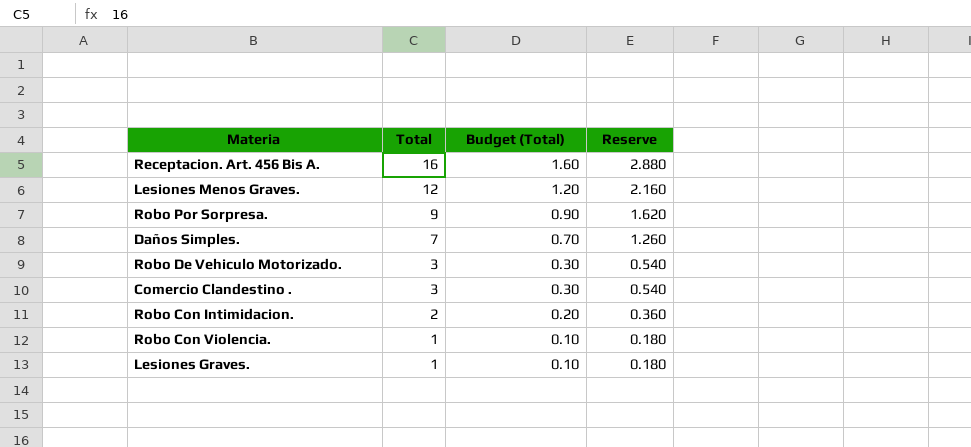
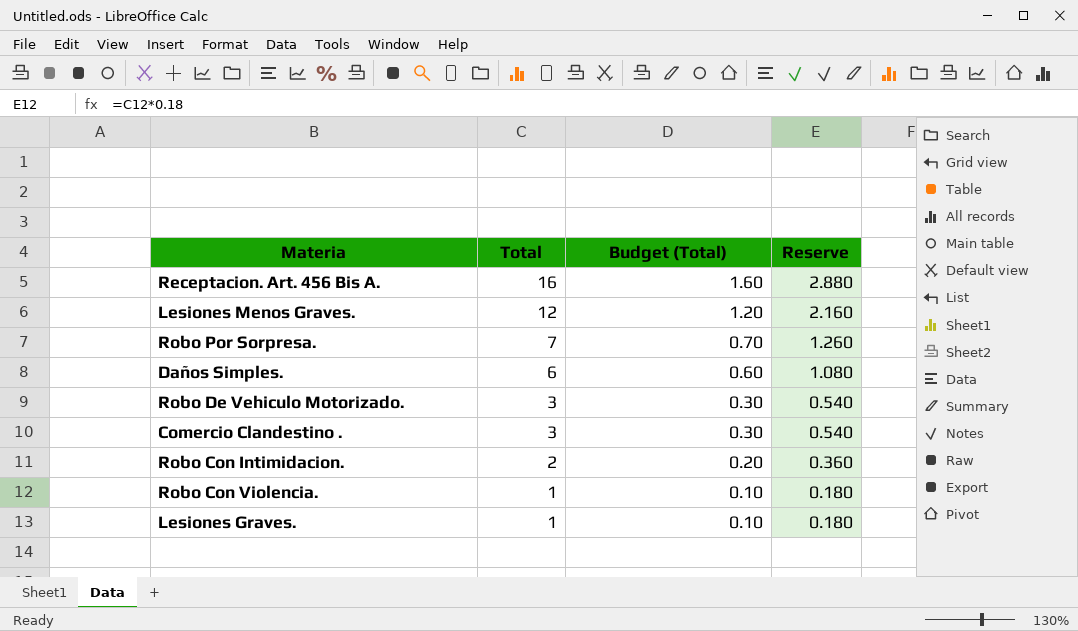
Robo Por Sorpresa. | Total: 9 -> 7
Robo Por Sorpresa. | Budget (Total): 0.90 -> 0.70
Robo Por Sorpresa. | Reserve: 1.620 -> 1.260
Daños Simples. | Total: 7 -> 6
Daños Simples. | Budget (Total): 0.70 -> 0.60
Daños Simples. | Reserve: 1.260 -> 1.080

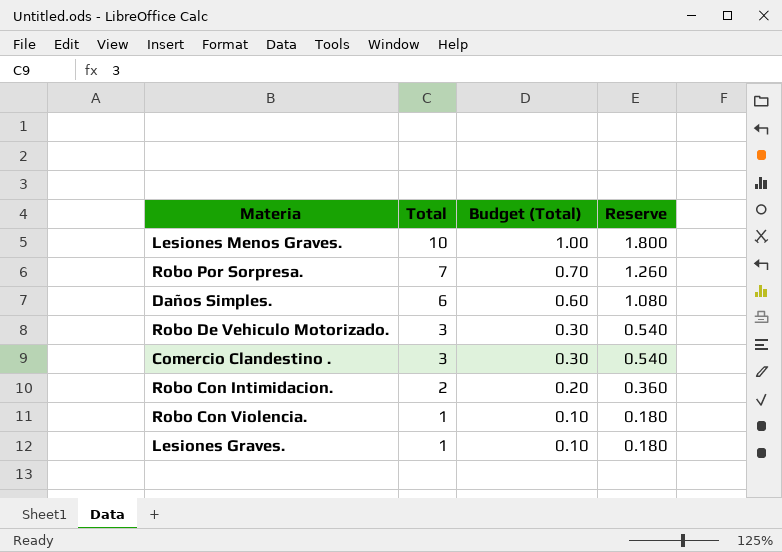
row Receptacion. Art. 456 Bis A.: 16 | 1.60 | 2.880 -> none
Lesiones Menos Graves. | Total: 12 -> 10
Lesiones Menos Graves. | Budget (Total): 1.20 -> 1.00
Lesiones Menos Graves. | Reserve: 2.160 -> 1.800

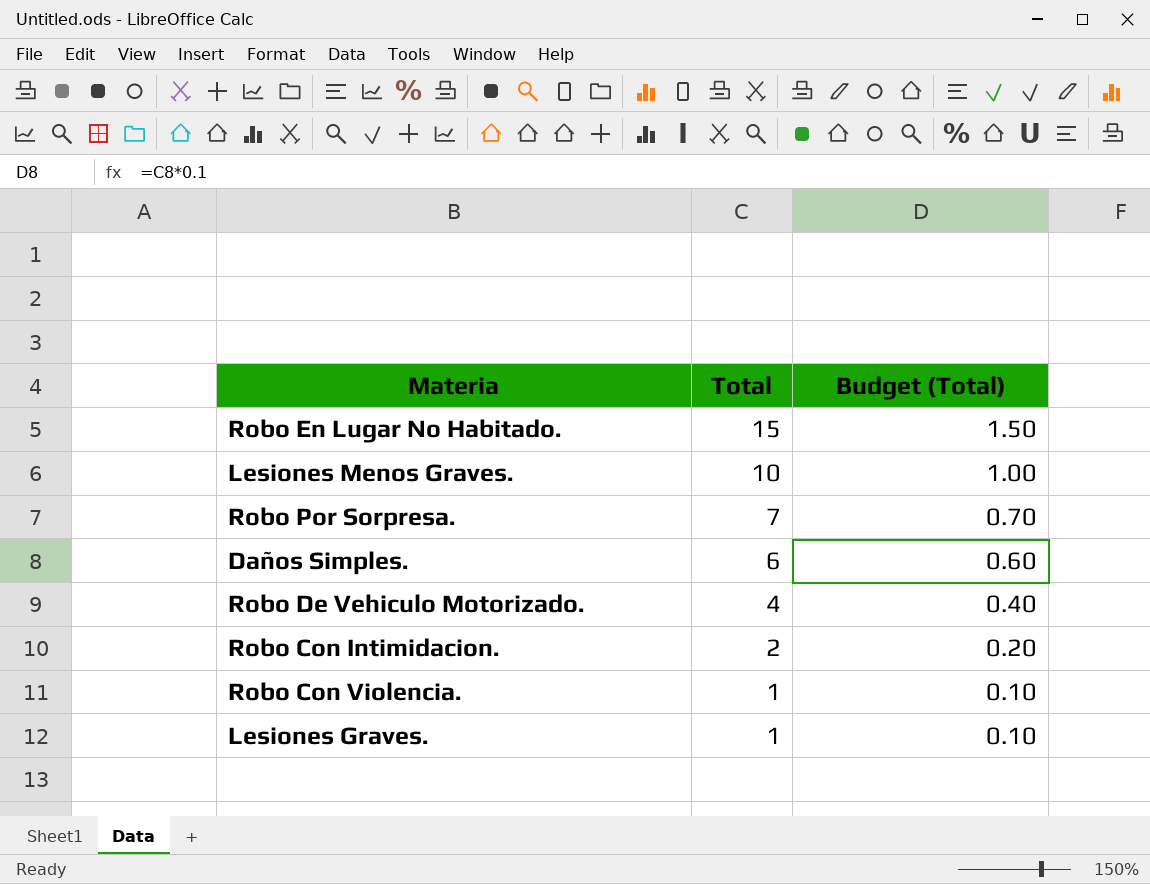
column Reserve | formula: [Total] * 0.18 -> none
row Comercio Clandestino .: 3 | 0.30 | 0.540 -> none
row Robo En Lugar No Habitado.: none -> 15 | 1.50
Robo De Vehiculo Motorizado. | Total: 3 -> 4
Robo De Vehiculo Motorizado. | Budget (Total): 0.30 -> 0.40

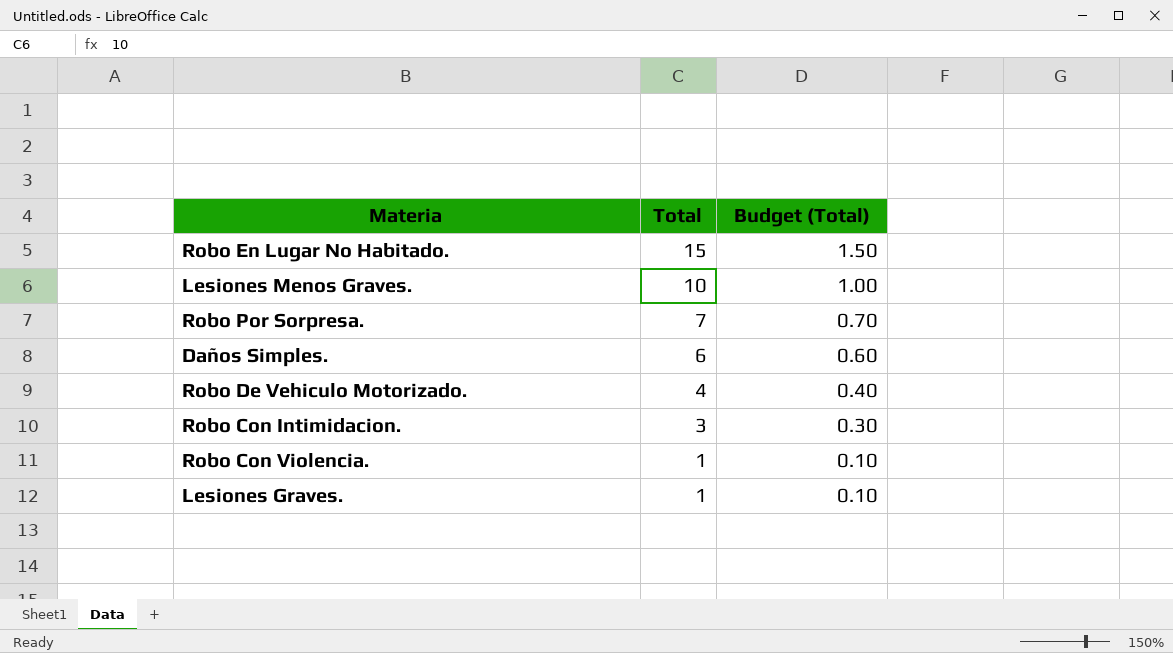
Robo Con Intimidacion. | Total: 2 -> 3
Robo Con Intimidacion. | Budget (Total): 0.20 -> 0.30

